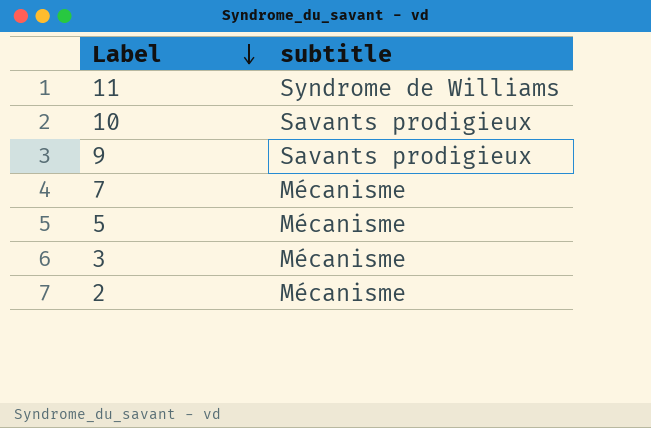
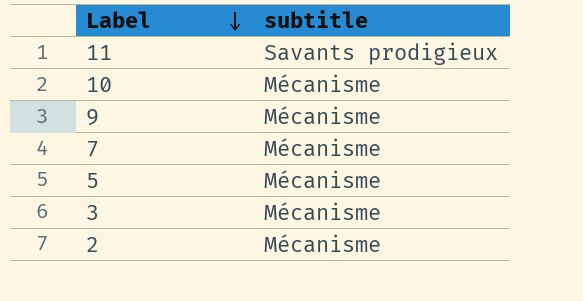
11 | subtitle: Syndrome de Williams -> Savants prodigieux
10 | subtitle: Savants prodigieux -> Mécanisme
9 | subtitle: Savants prodigieux -> Mécanisme

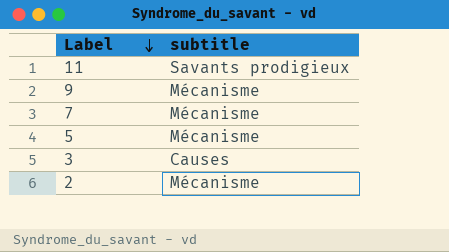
row 10: Mécanisme -> none
3 | subtitle: Mécanisme -> Causes

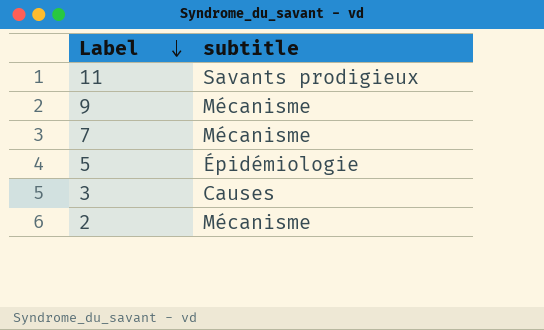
5 | subtitle: Mécanisme -> Épidémiologie

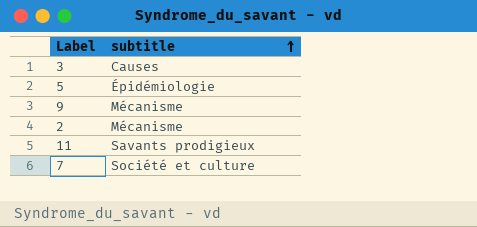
row order: Label descending -> subtitle ascending
7 | subtitle: Mécanisme -> Société et culture

